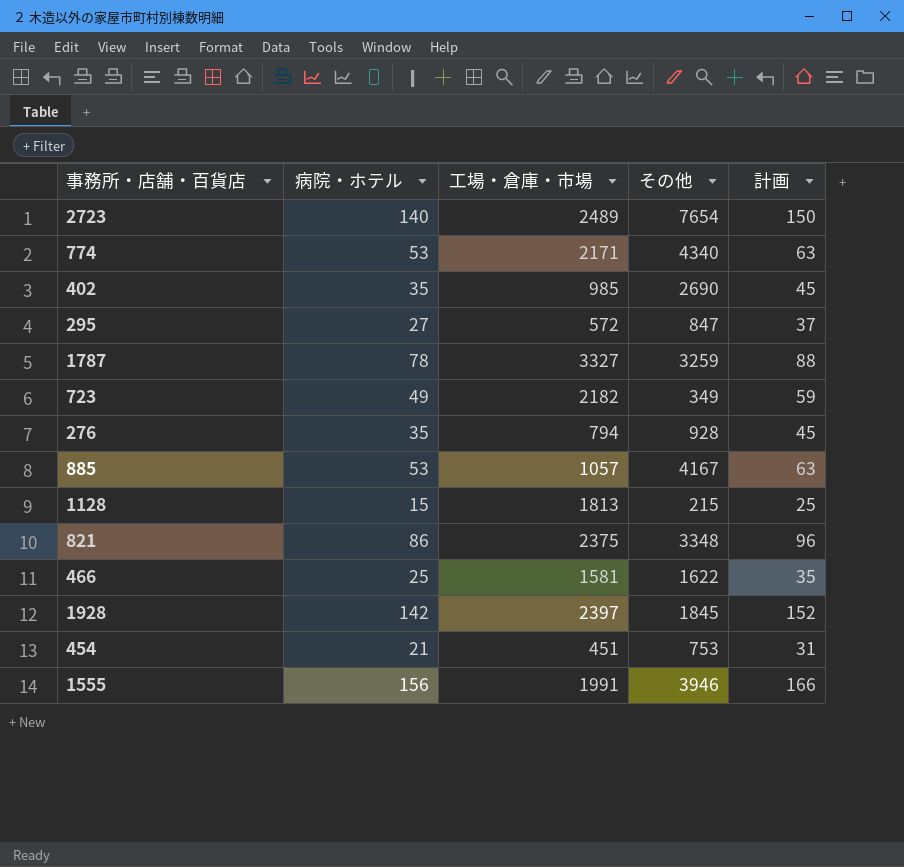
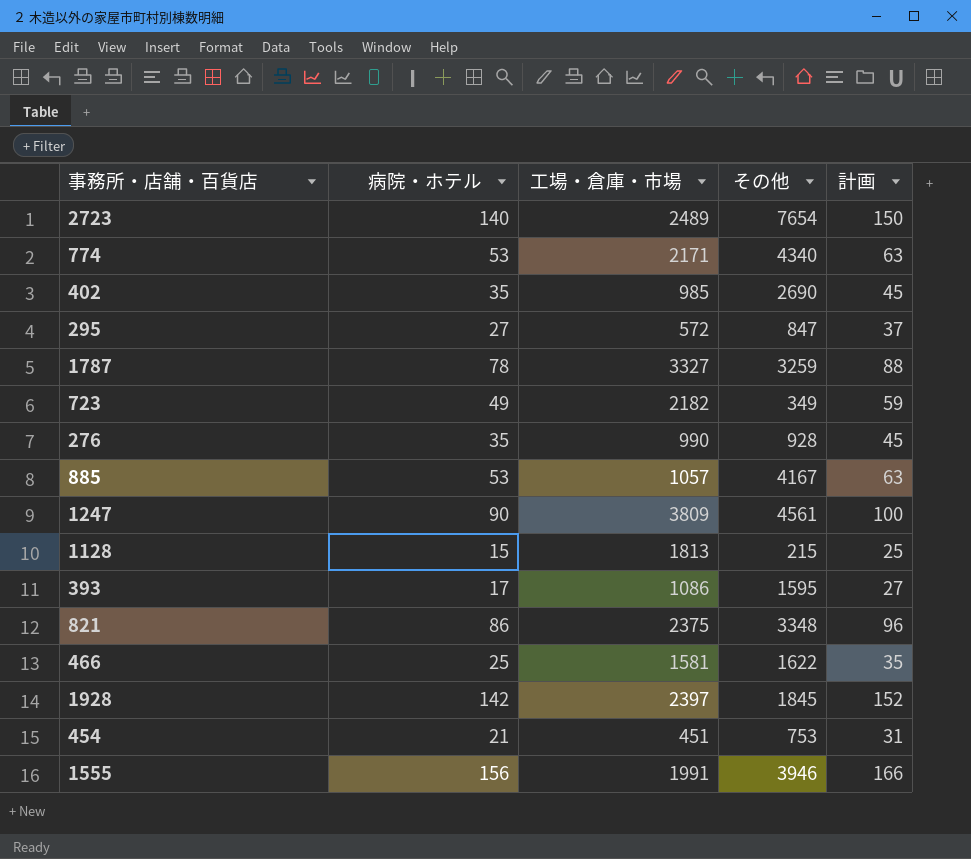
276 | 工場・倉庫・市場: 794 -> 990
row 1247: none -> 90 | 3809 | 4561 | 100
row 393: none -> 17 | 1086 | 1595 | 27

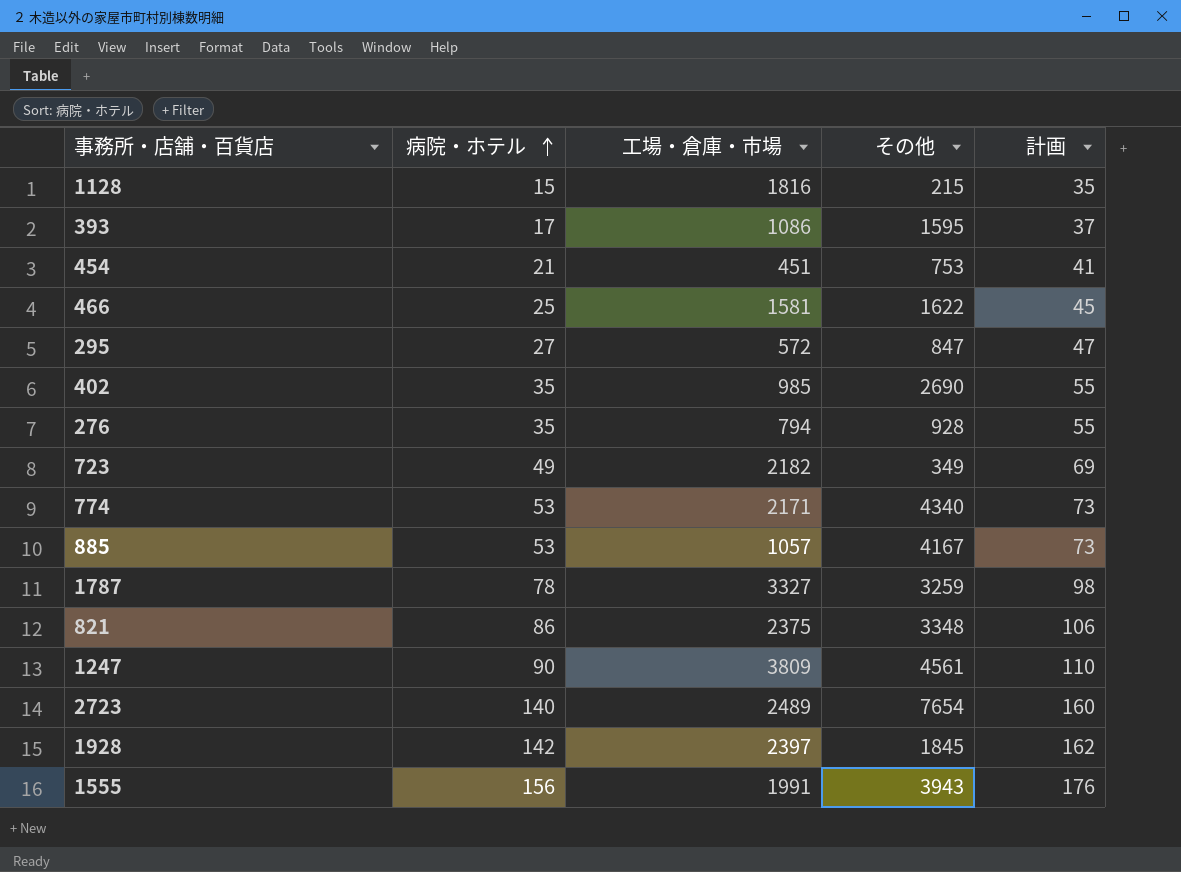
row order: none -> 病院・ホテル ascending
column 計画 | formula: [病院・ホテル] + 10 -> [病院・ホテル] + 20
1128 | 工場・倉庫・市場: 1813 -> 1816
276 | 工場・倉庫・市場: 990 -> 794
1555 | その他: 3946 -> 3943

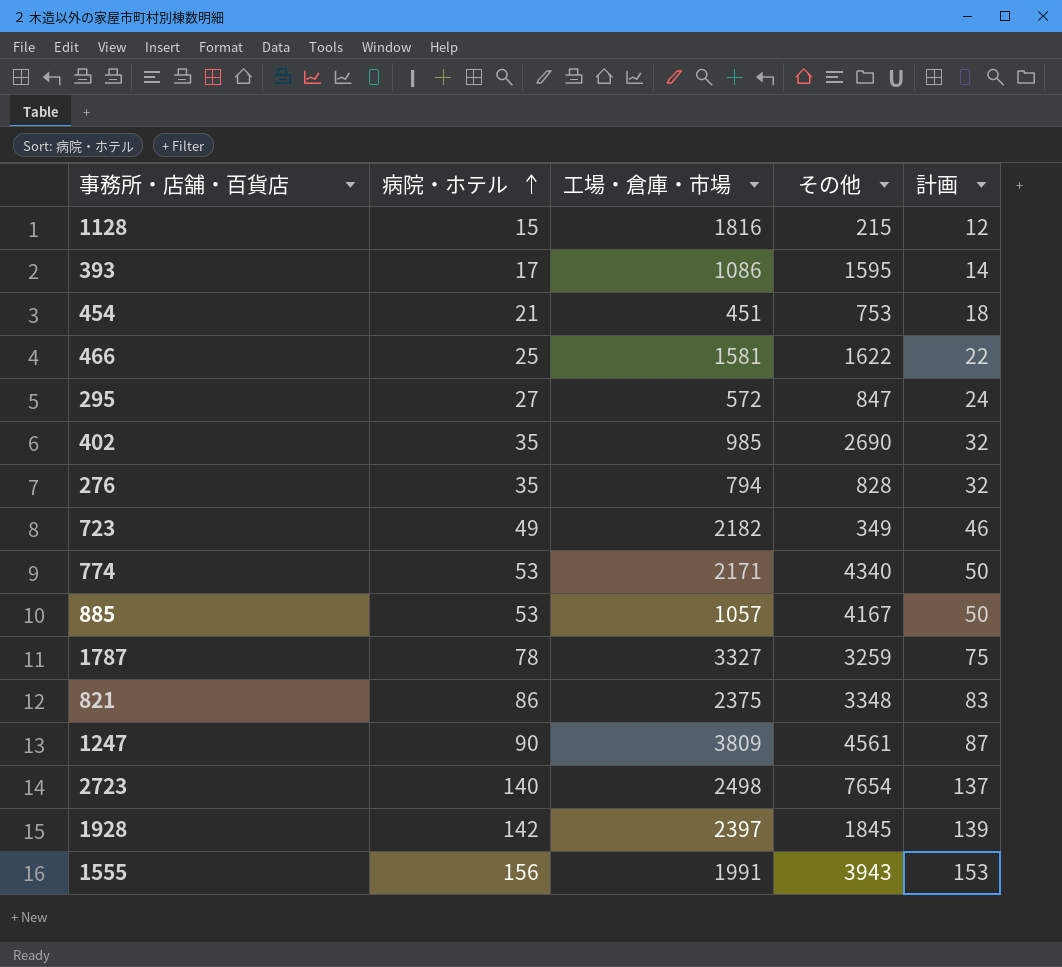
column 計画 | formula: [病院・ホテル] + 20 -> [病院・ホテル] - 3
276 | その他: 928 -> 828
2723 | 工場・倉庫・市場: 2489 -> 2498

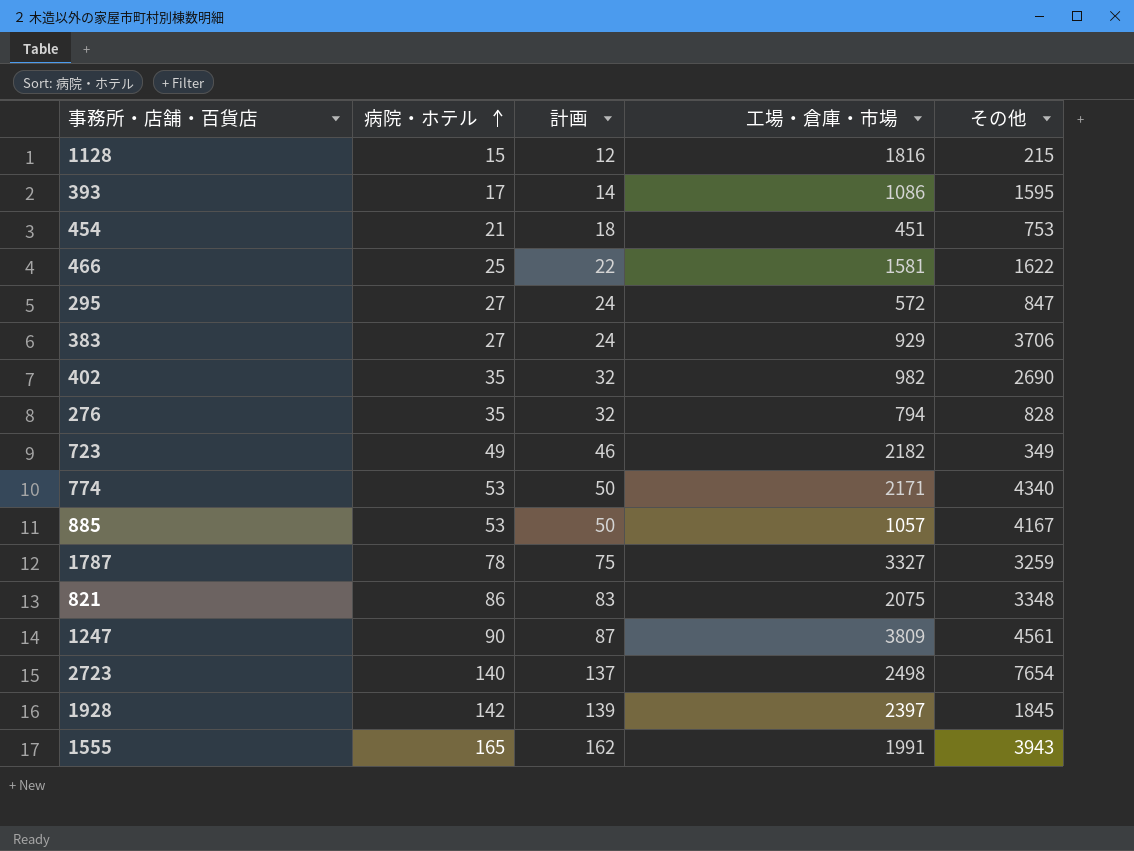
column 計画 | position: 5 -> 3
row 383: none -> 27 | 24 | 929 | 3706
402 | 工場・倉庫・市場: 985 -> 982
821 | 工場・倉庫・市場: 2375 -> 2075
1555 | 病院・ホテル: 156 -> 165
1555 | 計画: 153 -> 162

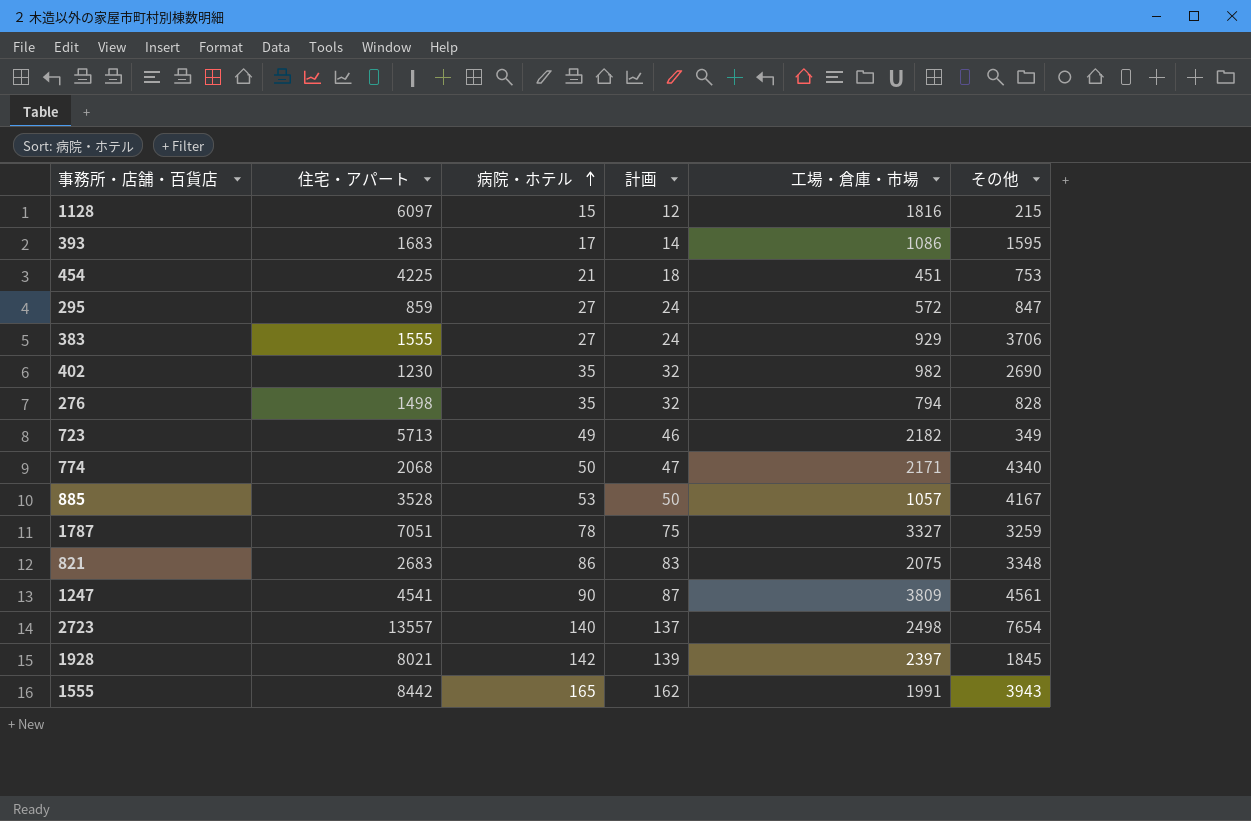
column 住宅・アパート | position: none -> 2
row 466: 25 | 22 | 1581 | 1622 -> none
774 | 病院・ホテル: 53 -> 50
774 | 計画: 50 -> 47

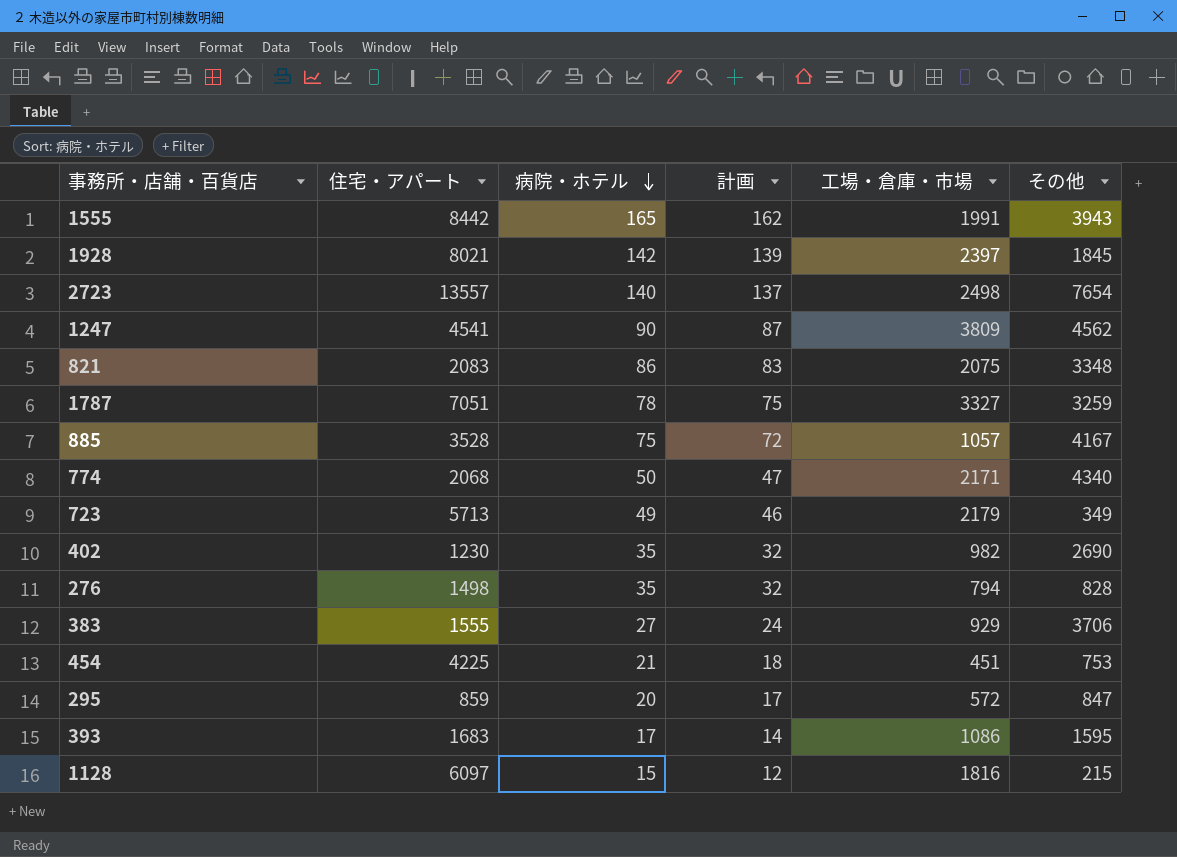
row order: 病院・ホテル ascending -> 病院・ホテル descending
1247 | その他: 4561 -> 4562
821 | 住宅・アパート: 2683 -> 2083
885 | 病院・ホテル: 53 -> 75
885 | 計画: 50 -> 72
723 | 工場・倉庫・市場: 2182 -> 2179
295 | 病院・ホテル: 27 -> 20
295 | 計画: 24 -> 17

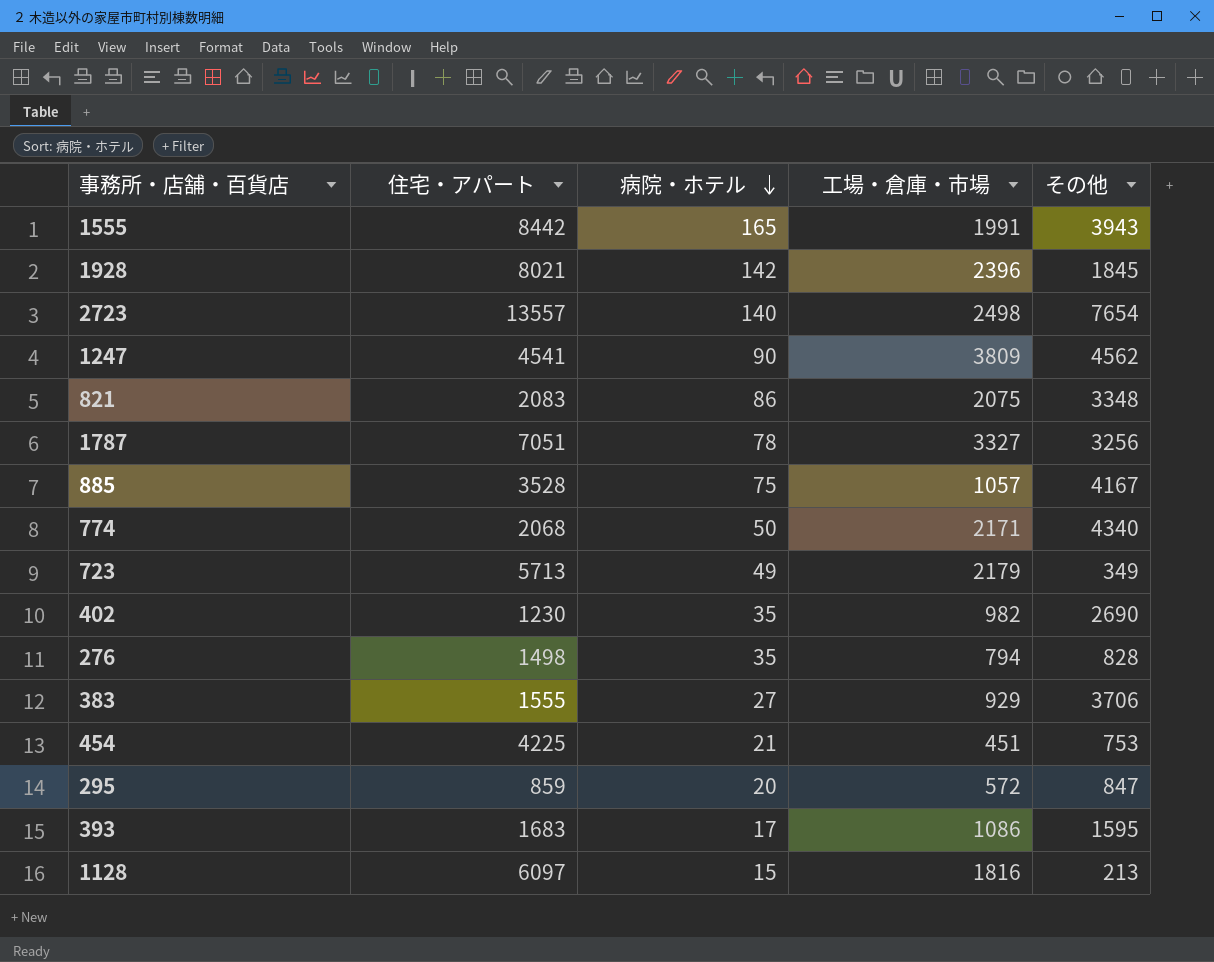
column 計画 | formula: [病院・ホテル] - 3 -> none
1928 | 工場・倉庫・市場: 2397 -> 2396
1787 | その他: 3259 -> 3256
1128 | その他: 215 -> 213

